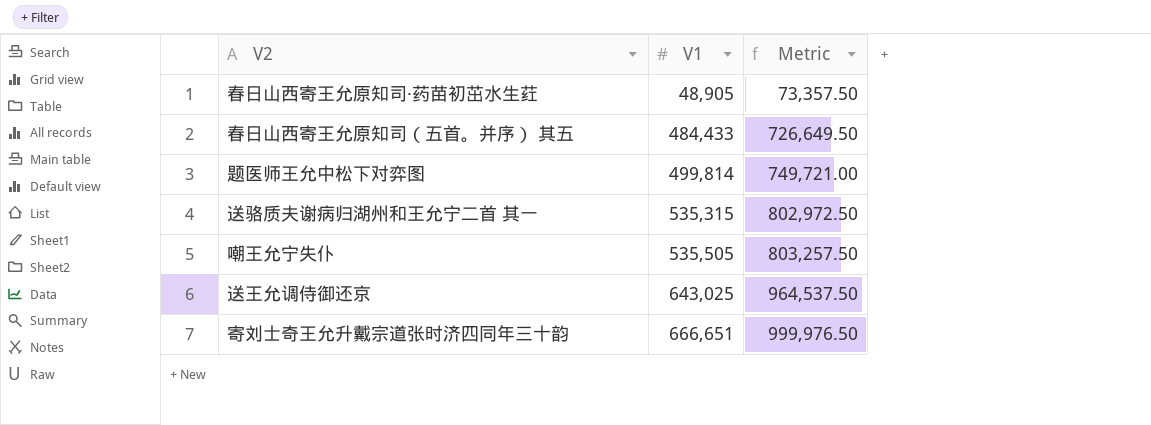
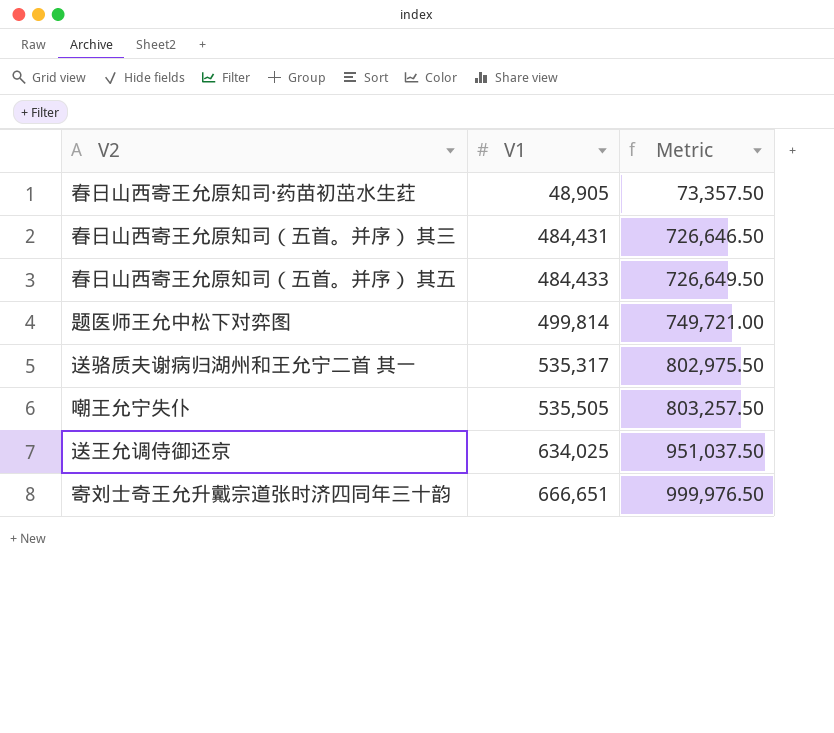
row 春日山西寄王允原知司（五首。并序） 其三: none -> 484,431 | 726,646.50
送骆质夫谢病归湖州和王允宁二首 其一 | V1: 535,315 -> 535,317
送骆质夫谢病归湖州和王允宁二首 其一 | Metric: 802,972.50 -> 802,975.50
送王允调侍御还京 | V1: 643,025 -> 634,025
送王允调侍御还京 | Metric: 964,537.50 -> 951,037.50

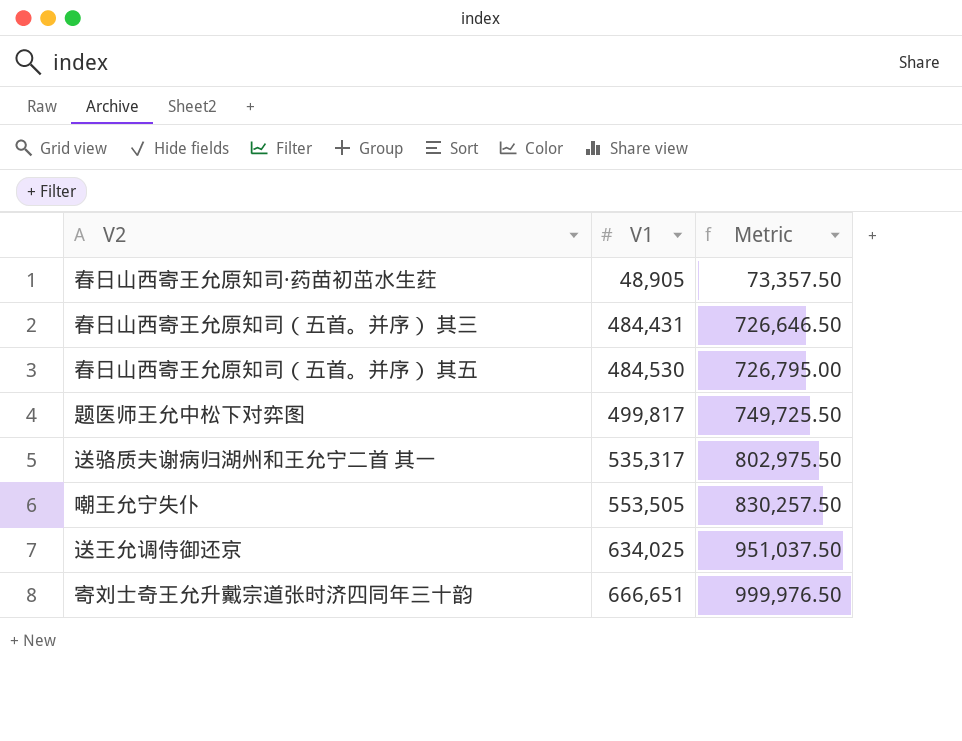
春日山西寄王允原知司（五首。并序） 其五 | V1: 484,433 -> 484,530
春日山西寄王允原知司（五首。并序） 其五 | Metric: 726,649.50 -> 726,795.00
题医师王允中松下对弈图 | V1: 499,814 -> 499,817
题医师王允中松下对弈图 | Metric: 749,721.00 -> 749,725.50
嘲王允宁失仆 | V1: 535,505 -> 553,505
嘲王允宁失仆 | Metric: 803,257.50 -> 830,257.50

